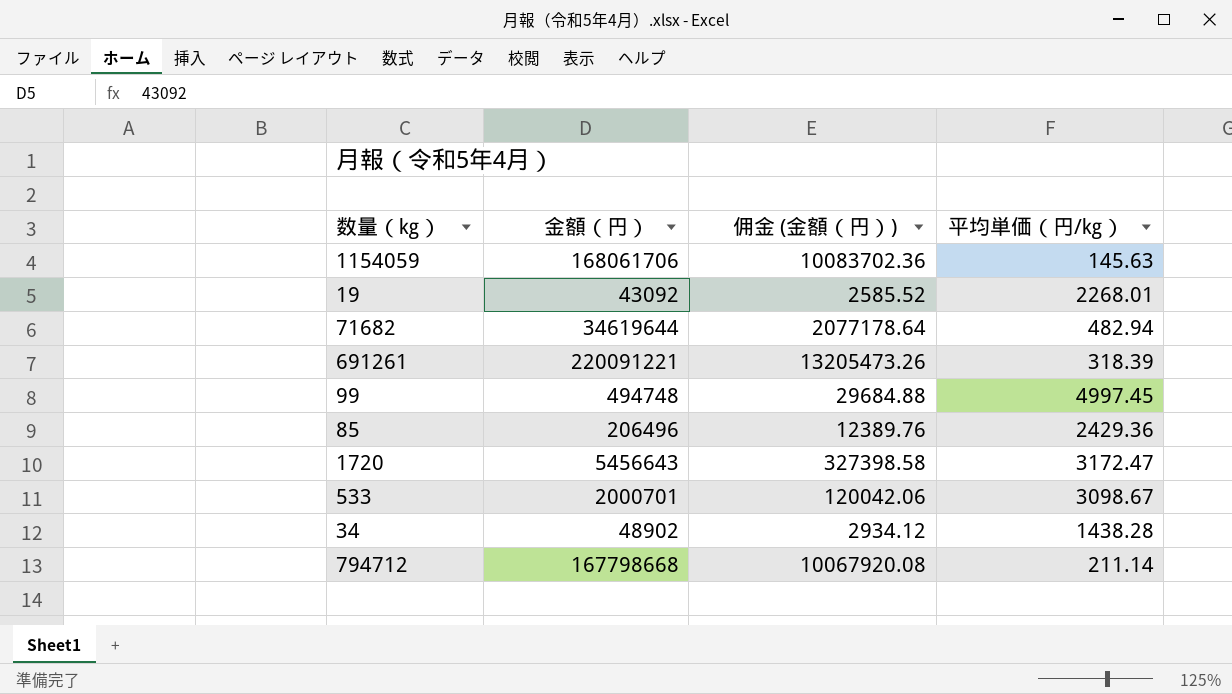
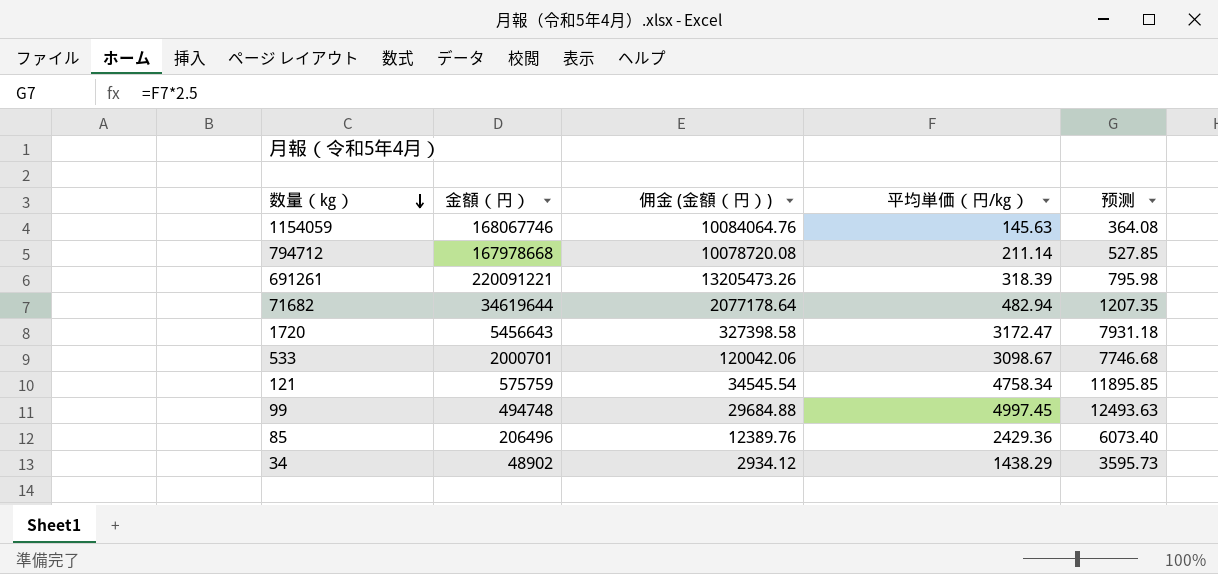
row order: none -> 数量（㎏） descending
column 预测 | formula: none -> [平均単価（円/㎏）] * 2.5
row 19: 43092 | 2585.52 | 2268.01 -> none
1154059 | 金額（円）: 168061706 -> 168067746
1154059 | 佣金 (金額（円）): 10083702.36 -> 10084064.76
794712 | 金額（円）: 167798668 -> 167978668
794712 | 佣金 (金額（円）): 10067920.08 -> 10078720.08
row 121: none -> 575759 | 34545.54 | 4758.34 | 11895.85
34 | 平均単価（円/㎏）: 1438.28 -> 1438.29

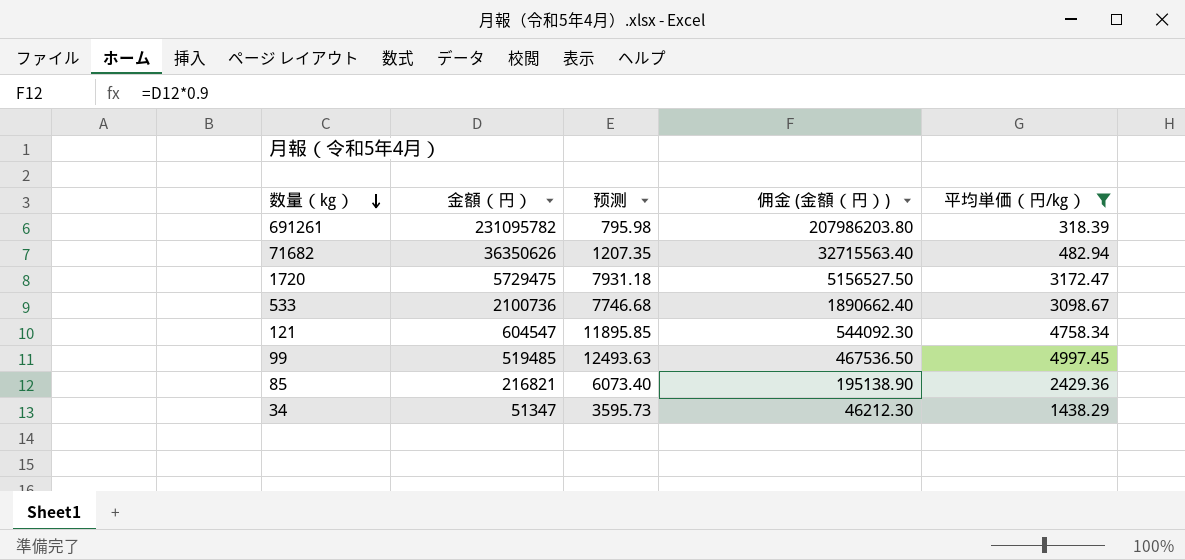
filter: none -> 平均単価（円/㎏） >= 318.39
column 预测 | position: 5 -> 3
column 佣金 (金額（円）) | formula: [金額（円）] * 0.06 -> [金額（円）] * 0.9
691261 | 金額（円）: 220091221 -> 231095782
71682 | 金額（円）: 34619644 -> 36350626
1720 | 金額（円）: 5456643 -> 5729475
533 | 金額（円）: 2000701 -> 2100736
121 | 金額（円）: 575759 -> 604547
99 | 金額（円）: 494748 -> 519485
85 | 金額（円）: 206496 -> 216821
34 | 金額（円）: 48902 -> 51347

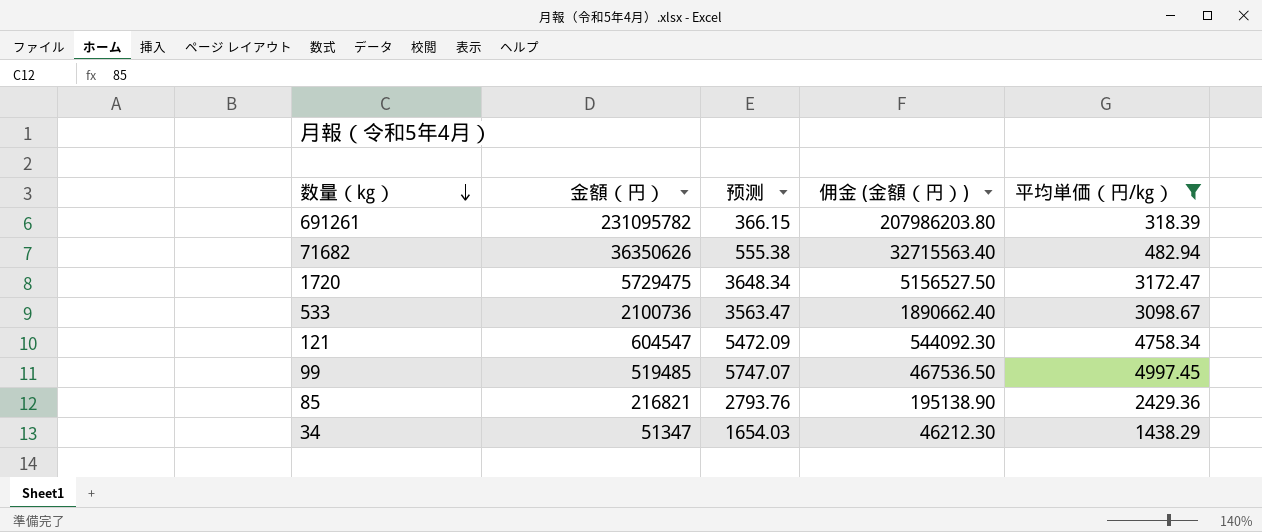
column 预测 | formula: [平均単価（円/㎏）] * 2.5 -> [平均単価（円/㎏）] * 1.15

